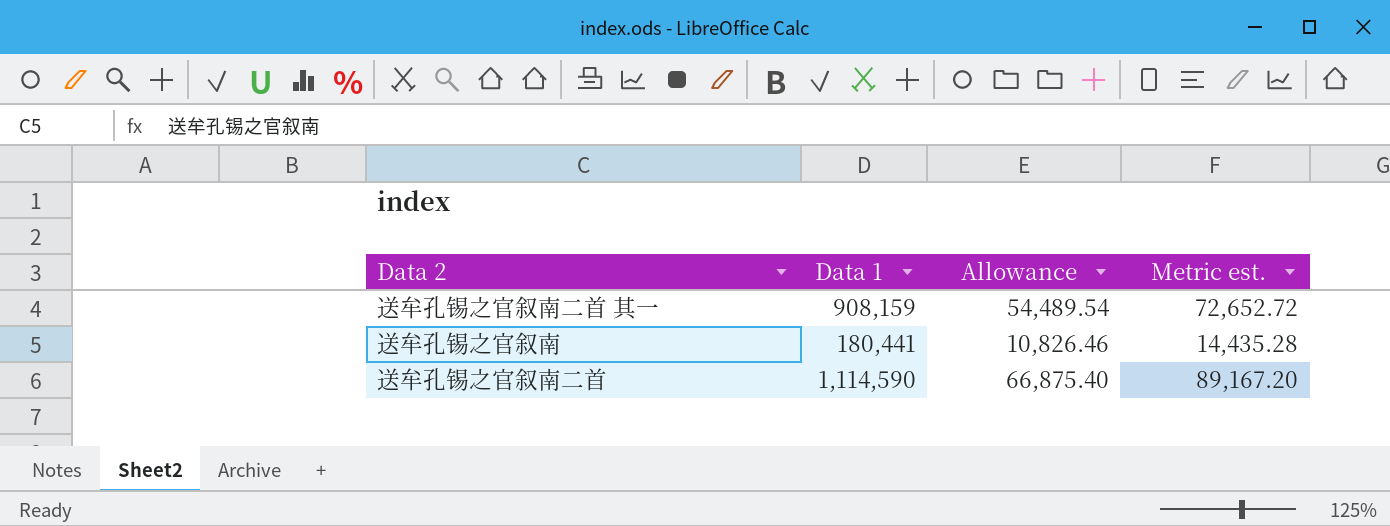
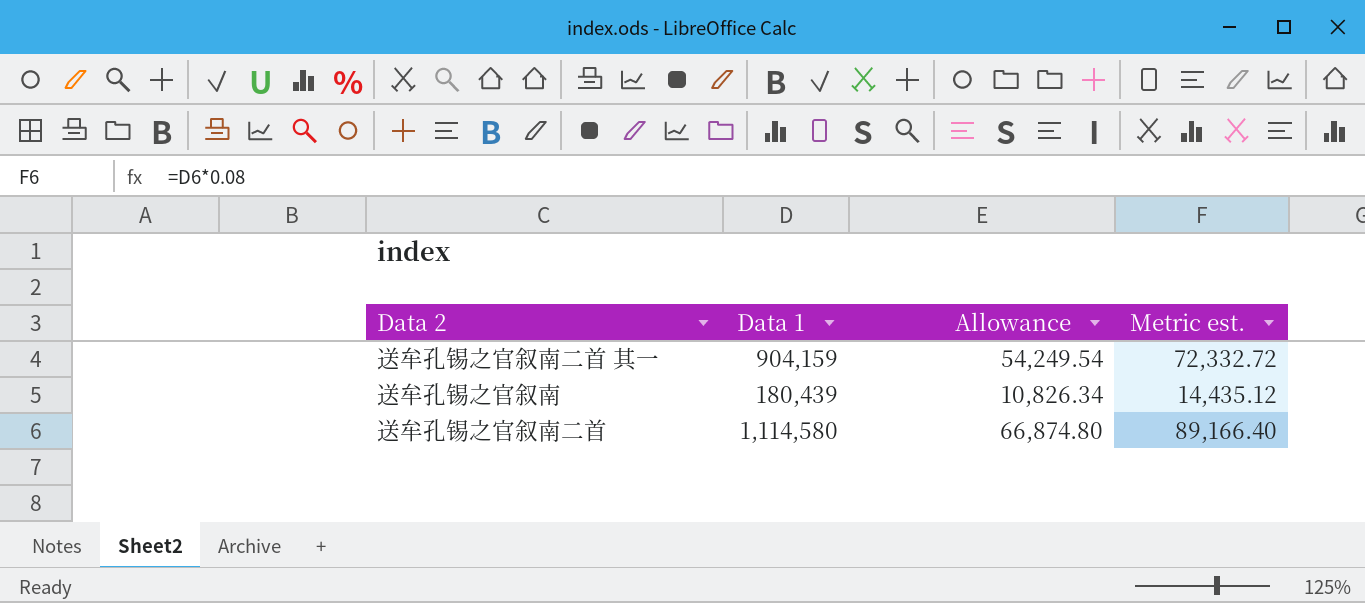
送牟孔锡之官叙南二首 其一 | Data 1: 908,159 -> 904,159
送牟孔锡之官叙南二首 其一 | Allowance: 54,489.54 -> 54,249.54
送牟孔锡之官叙南二首 其一 | Metric est.: 72,652.72 -> 72,332.72
送牟孔锡之官叙南 | Data 1: 180,441 -> 180,439
送牟孔锡之官叙南 | Allowance: 10,826.46 -> 10,826.34
送牟孔锡之官叙南 | Metric est.: 14,435.28 -> 14,435.12
送牟孔锡之官叙南二首 | Data 1: 1,114,590 -> 1,114,580
送牟孔锡之官叙南二首 | Allowance: 66,875.40 -> 66,874.80
送牟孔锡之官叙南二首 | Metric est.: 89,167.20 -> 89,166.40

